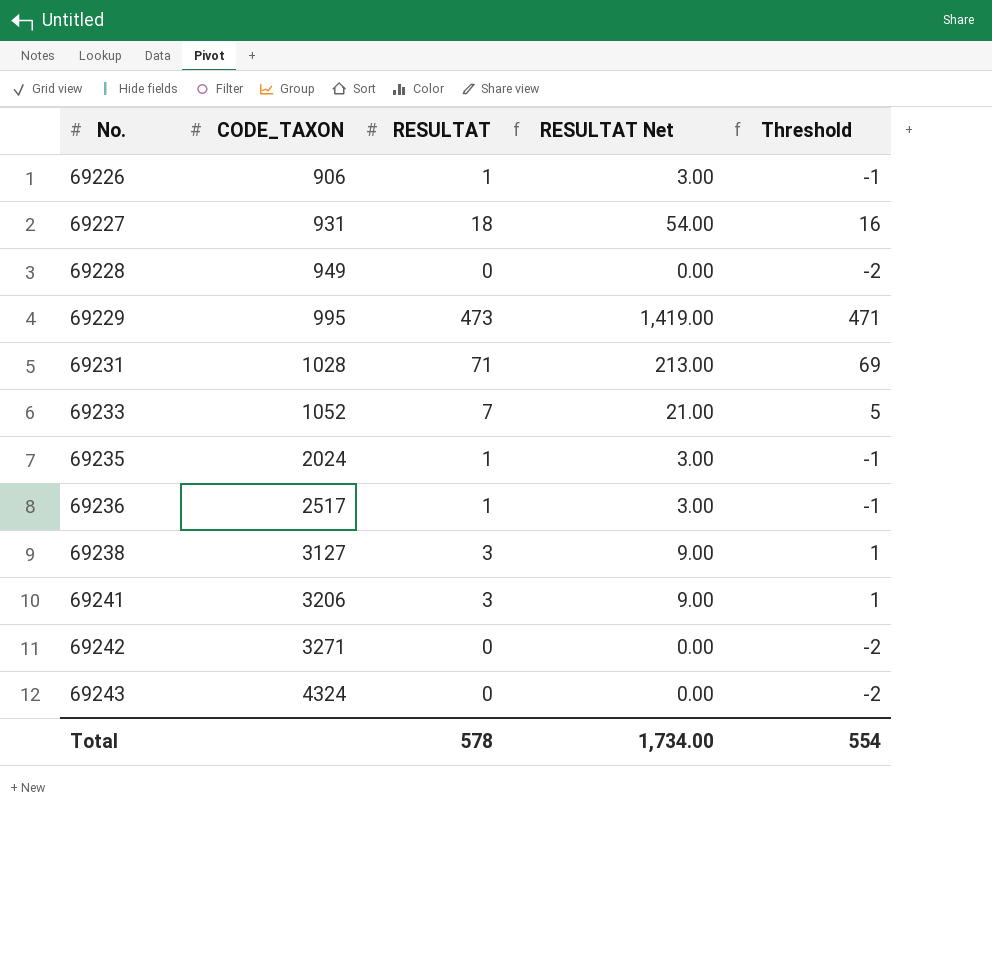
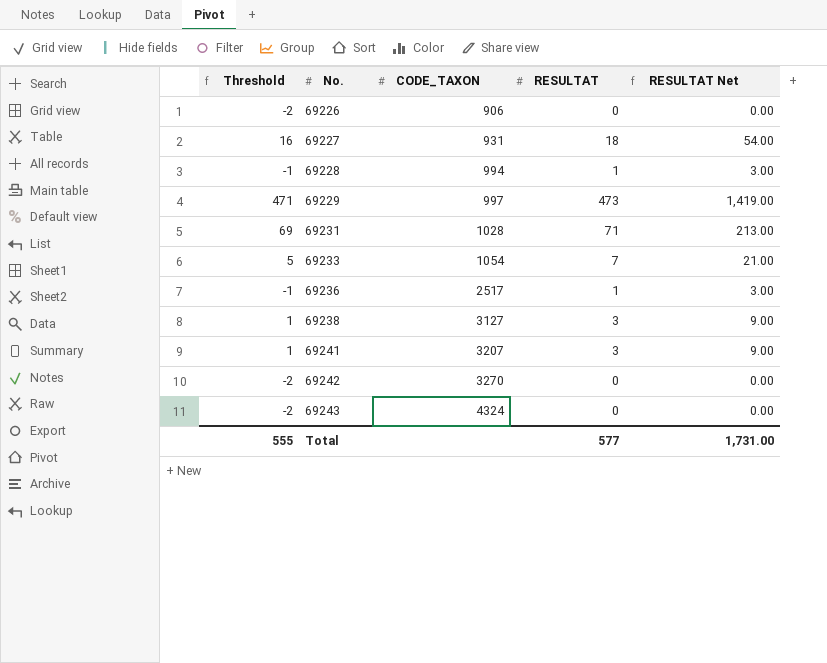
column Threshold | position: 5 -> 1
row 69235: 2024 | 1 | 3.00 | -1 -> none
69226 | Threshold: -1 -> -2
69226 | RESULTAT: 1 -> 0
69226 | RESULTAT Net: 3.00 -> 0.00
69228 | Threshold: -2 -> -1
69228 | CODE_TAXON: 949 -> 994
69228 | RESULTAT: 0 -> 1
69228 | RESULTAT Net: 0.00 -> 3.00
69229 | CODE_TAXON: 995 -> 997
69233 | CODE_TAXON: 1052 -> 1054
69241 | CODE_TAXON: 3206 -> 3207
69242 | CODE_TAXON: 3271 -> 3270
Total | Threshold: 554 -> 555
Total | RESULTAT: 578 -> 577
Total | RESULTAT Net: 1,734.00 -> 1,731.00

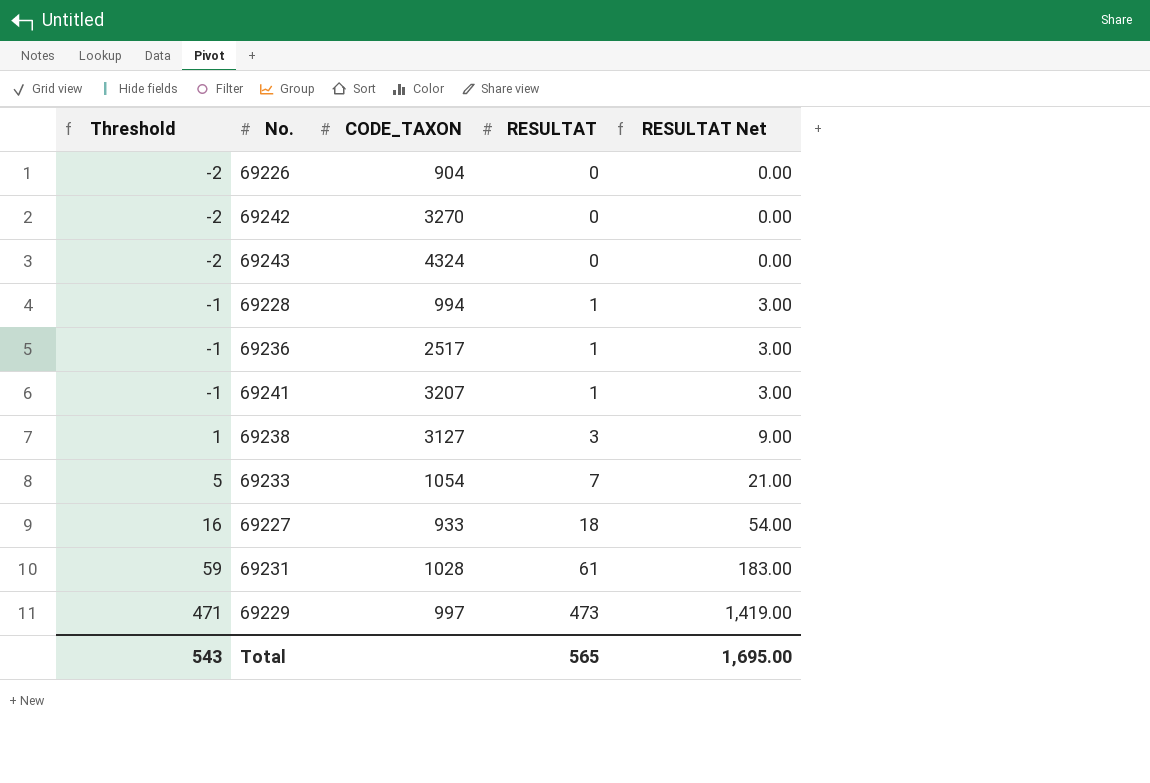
row order: No. ascending -> Threshold ascending
69226 | CODE_TAXON: 906 -> 904
69241 | Threshold: 1 -> -1
69241 | RESULTAT: 3 -> 1
69241 | RESULTAT Net: 9.00 -> 3.00
69227 | CODE_TAXON: 931 -> 933
69231 | Threshold: 69 -> 59
69231 | RESULTAT: 71 -> 61
69231 | RESULTAT Net: 213.00 -> 183.00
Total | Threshold: 555 -> 543
Total | RESULTAT: 577 -> 565
Total | RESULTAT Net: 1,731.00 -> 1,695.00

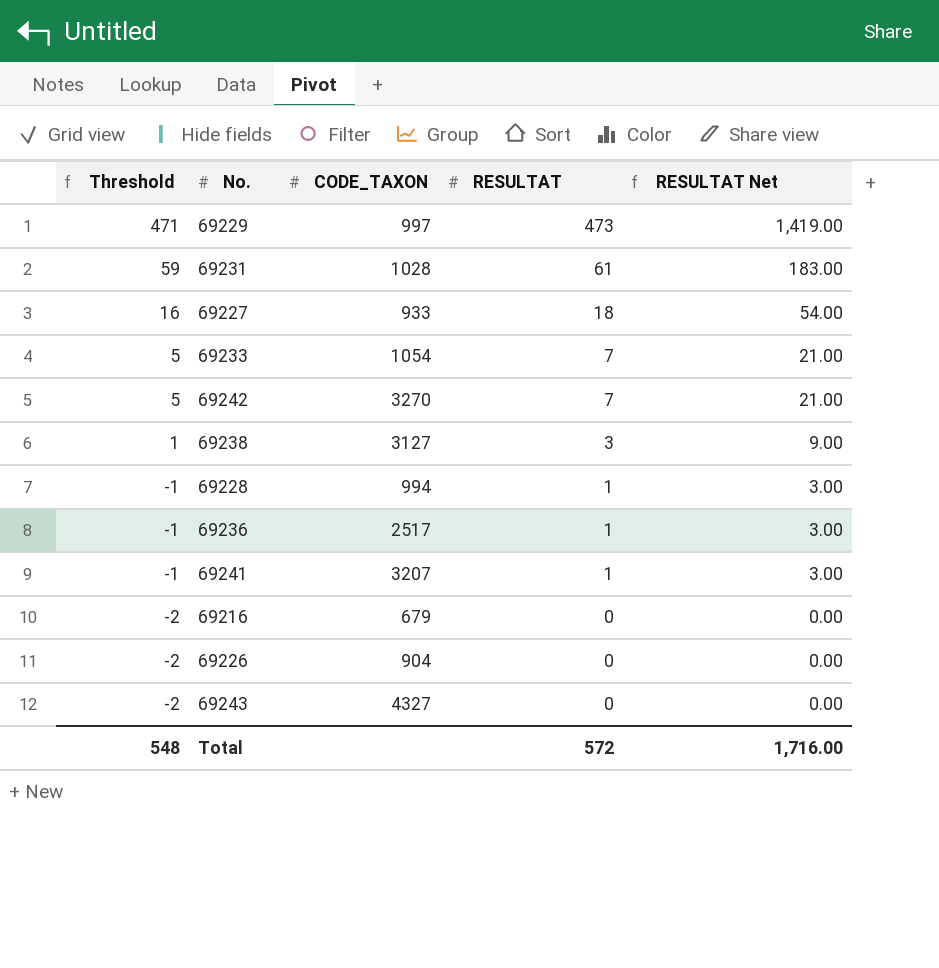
row order: Threshold ascending -> Threshold descending
69242 | Threshold: -2 -> 5
69242 | RESULTAT: 0 -> 7
69242 | RESULTAT Net: 0.00 -> 21.00
row 69216: none -> -2 | 679 | 0 | 0.00
69243 | CODE_TAXON: 4324 -> 4327
Total | Threshold: 543 -> 548
Total | RESULTAT: 565 -> 572
Total | RESULTAT Net: 1,695.00 -> 1,716.00

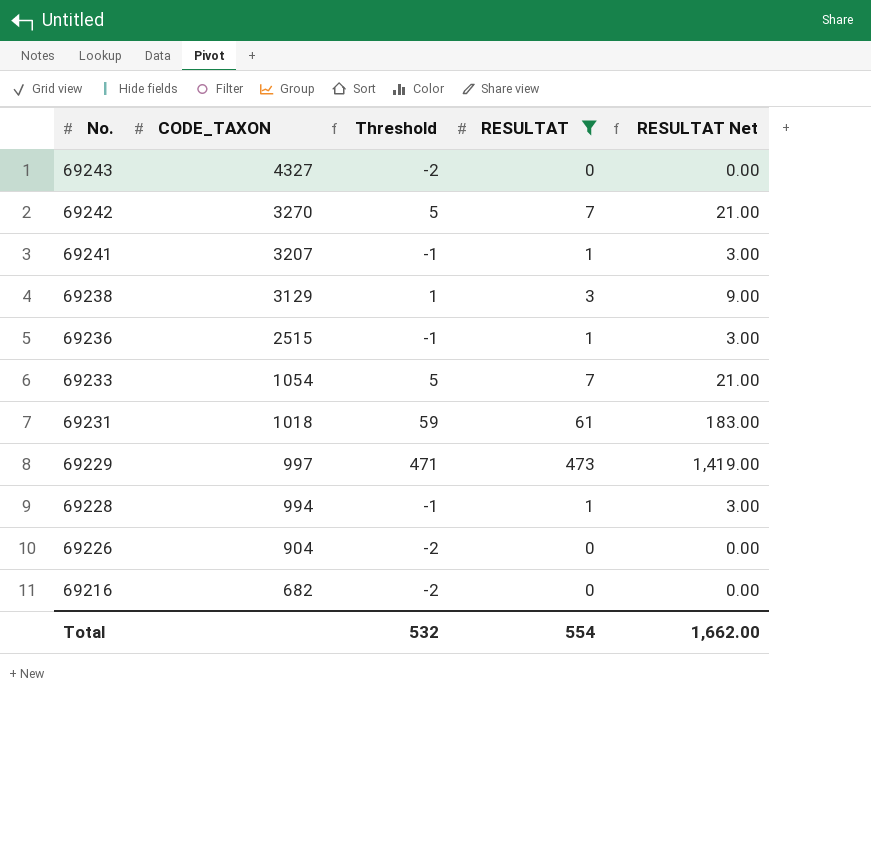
filter: none -> RESULTAT != 18
row order: Threshold descending -> No. descending
column Threshold | position: 1 -> 3
69238 | CODE_TAXON: 3127 -> 3129
69236 | CODE_TAXON: 2517 -> 2515
69231 | CODE_TAXON: 1028 -> 1018
69216 | CODE_TAXON: 679 -> 682
Total | Threshold: 548 -> 532
Total | RESULTAT: 572 -> 554
Total | RESULTAT Net: 1,716.00 -> 1,662.00

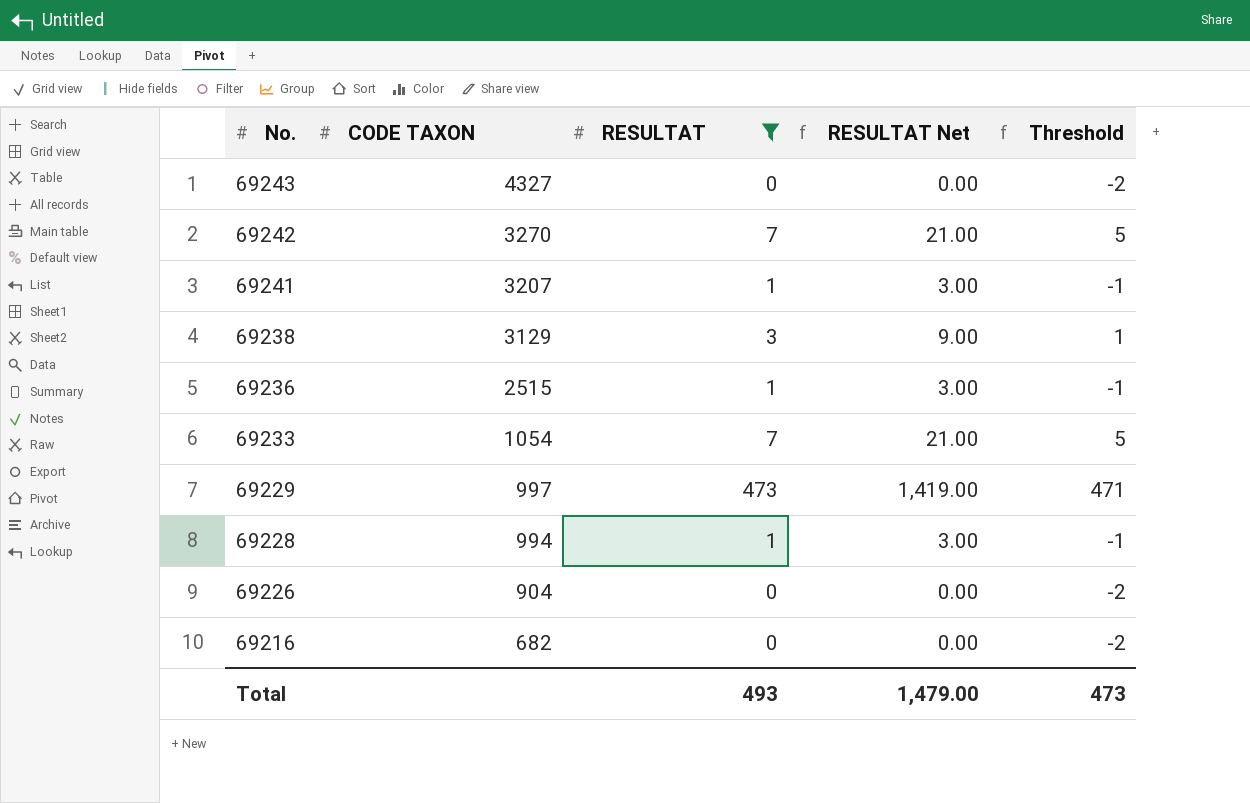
column name: CODE_TAXON -> CODE TAXON
column Threshold | position: 3 -> 5
row 69231: 1018 | 59 | 61 | 183.00 -> none
Total | RESULTAT: 554 -> 493
Total | RESULTAT Net: 1,662.00 -> 1,479.00
Total | Threshold: 532 -> 473

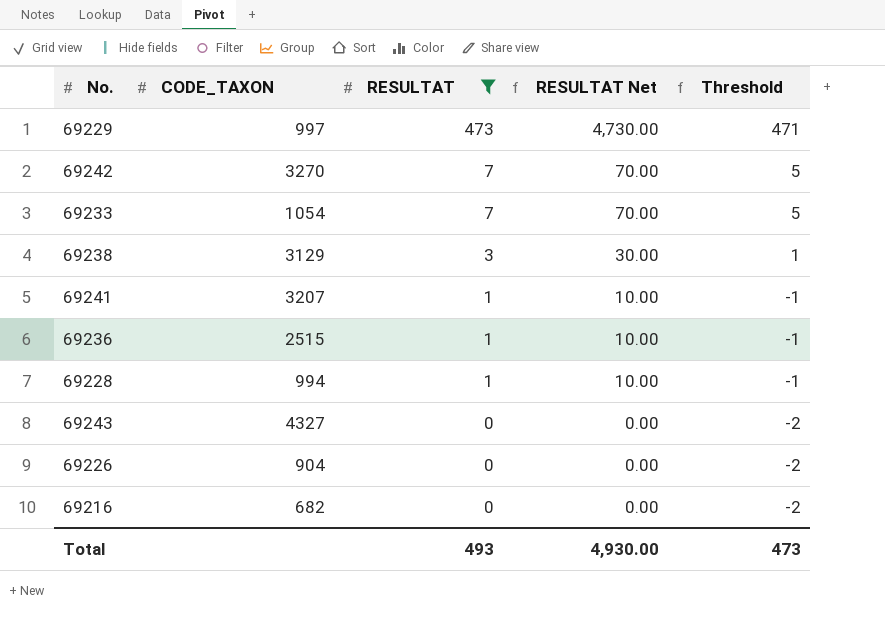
row order: No. descending -> RESULTAT descending
column name: CODE TAXON -> CODE_TAXON
column RESULTAT Net | formula: [RESULTAT] * 3 -> [RESULTAT] * 10
Total | RESULTAT Net: 1,479.00 -> 4,930.00

